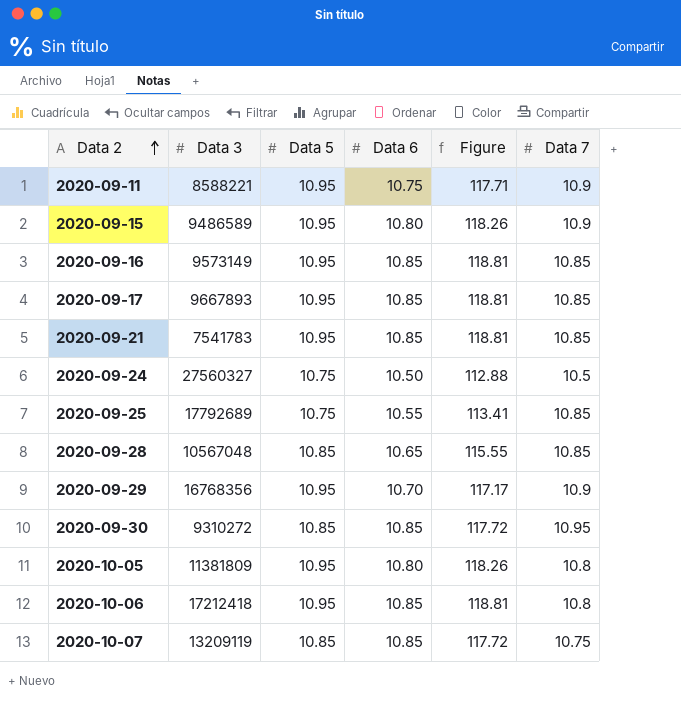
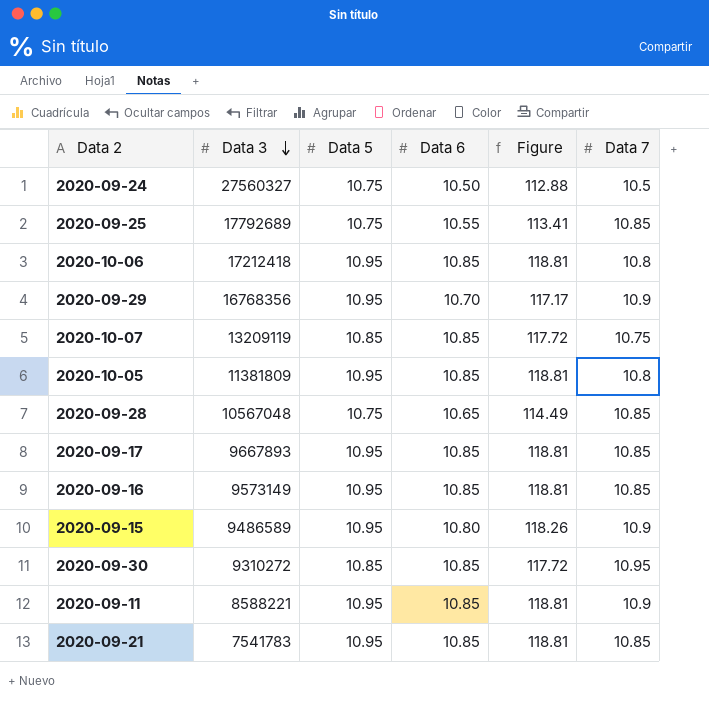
row order: Data 2 ascending -> Data 3 descending
2020-10-05 | Data 6: 10.80 -> 10.85
2020-10-05 | Figure: 118.26 -> 118.81
2020-09-28 | Data 5: 10.85 -> 10.75
2020-09-28 | Figure: 115.55 -> 114.49
2020-09-11 | Data 6: 10.75 -> 10.85
2020-09-11 | Figure: 117.71 -> 118.81

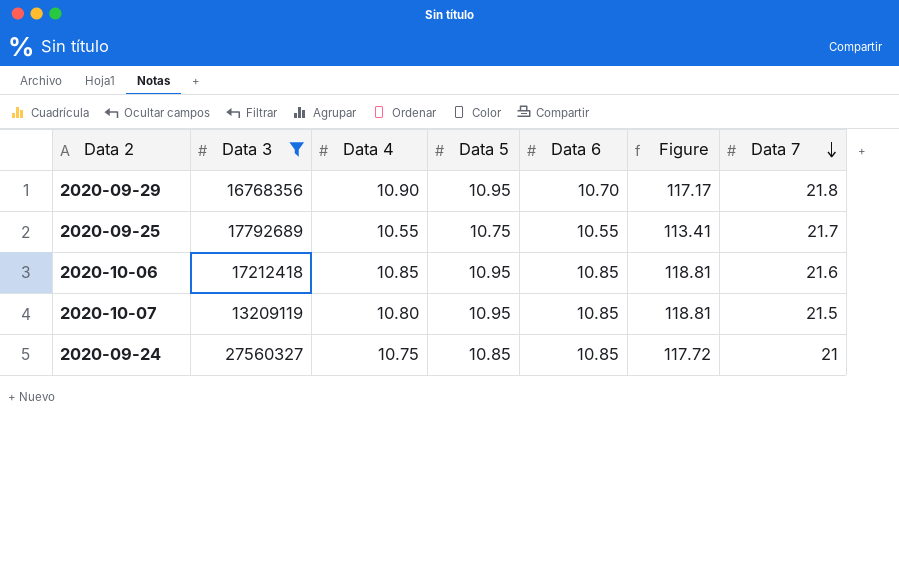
filter: none -> Data 3 >= 13209119
row order: Data 3 descending -> Data 7 descending
column Data 4 | position: none -> 3
2020-09-29 | Data 7: 10.9 -> 21.8
2020-09-25 | Data 7: 10.85 -> 21.7
2020-10-06 | Data 7: 10.8 -> 21.6
2020-10-07 | Data 5: 10.85 -> 10.95
2020-10-07 | Figure: 117.72 -> 118.81
2020-10-07 | Data 7: 10.75 -> 21.5
2020-09-24 | Data 5: 10.75 -> 10.85
2020-09-24 | Data 6: 10.50 -> 10.85
2020-09-24 | Figure: 112.88 -> 117.72
2020-09-24 | Data 7: 10.5 -> 21

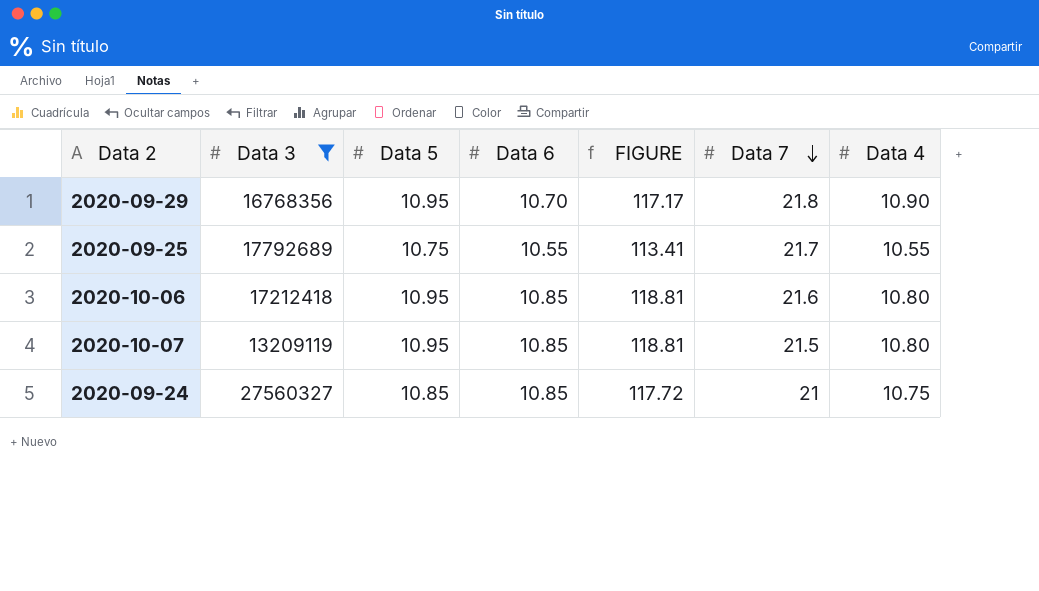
column name: Figure -> FIGURE
column Data 4 | position: 3 -> 7
2020-10-06 | Data 4: 10.85 -> 10.80

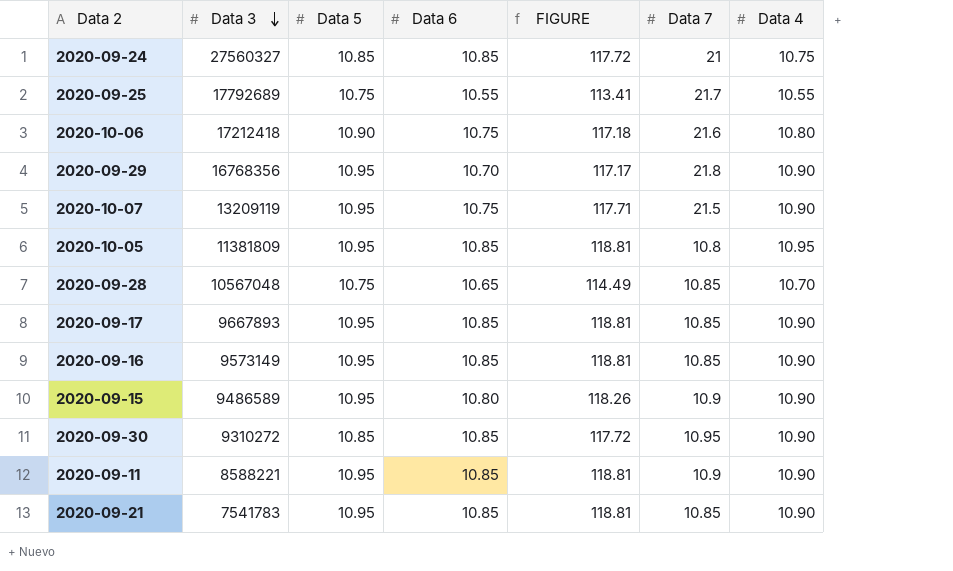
filter: Data 3 >= 13209119 -> none
row order: Data 7 descending -> Data 3 descending
2020-10-06 | Data 5: 10.95 -> 10.90
2020-10-06 | Data 6: 10.85 -> 10.75
2020-10-06 | FIGURE: 118.81 -> 117.18
2020-10-07 | Data 6: 10.85 -> 10.75
2020-10-07 | FIGURE: 118.81 -> 117.71
2020-10-07 | Data 4: 10.80 -> 10.90

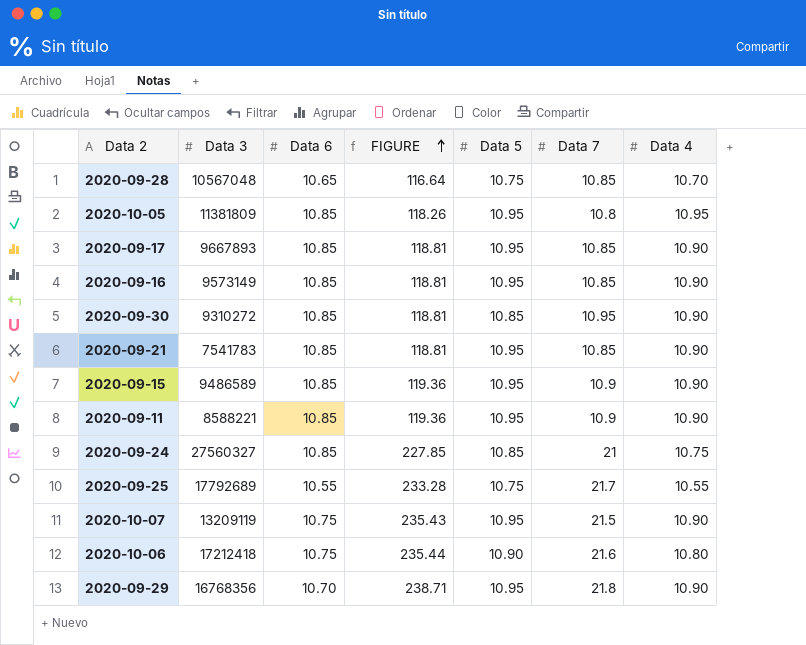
row order: Data 3 descending -> FIGURE ascending
column FIGURE | formula: [Data 5] * [Data 6] -> [Data 5] * [Data 7]
column Data 5 | position: 3 -> 5
2020-09-15 | Data 6: 10.80 -> 10.85

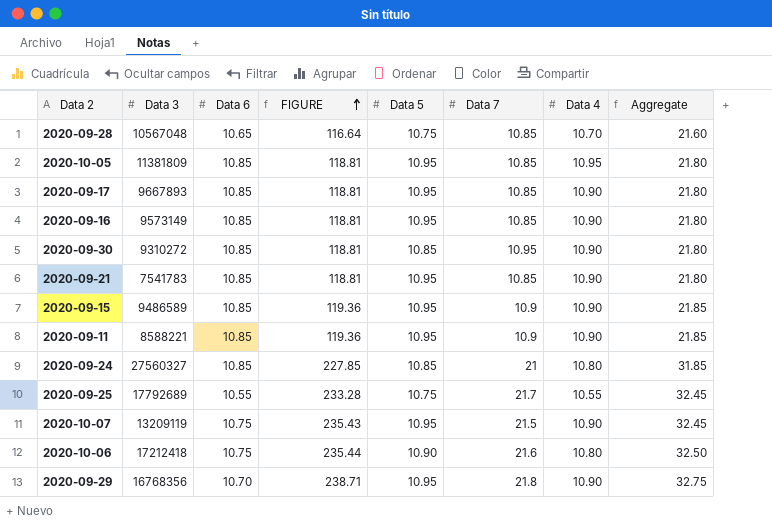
column Aggregate | formula: none -> [Data 5] + [Data 7]
2020-10-05 | FIGURE: 118.26 -> 118.81
2020-10-05 | Data 7: 10.8 -> 10.85
2020-09-24 | Data 4: 10.75 -> 10.80

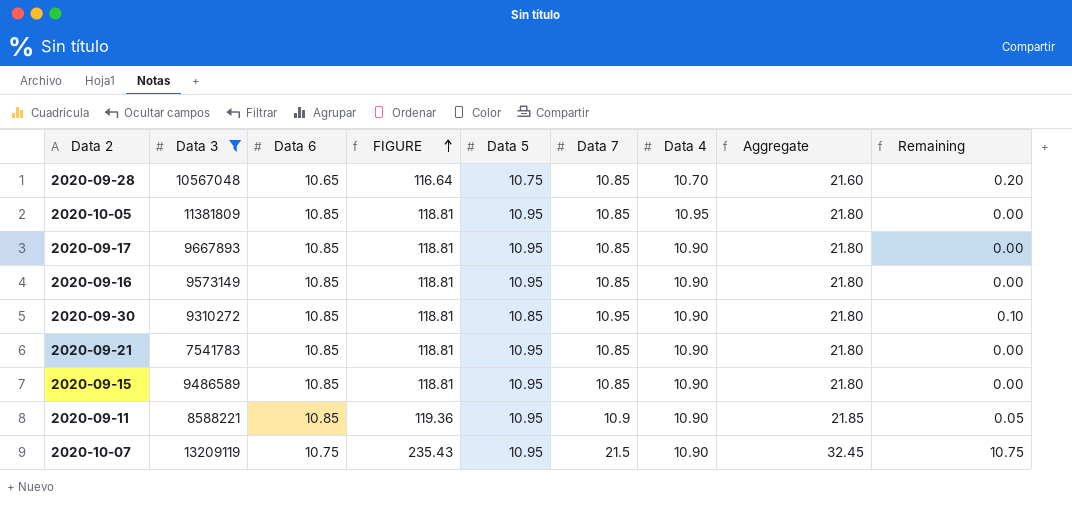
filter: none -> Data 3 <= 13209119
column Remaining | formula: none -> [Data 7] - [Data 6]
2020-09-15 | FIGURE: 119.36 -> 118.81
2020-09-15 | Data 7: 10.9 -> 10.85
2020-09-15 | Aggregate: 21.85 -> 21.80

